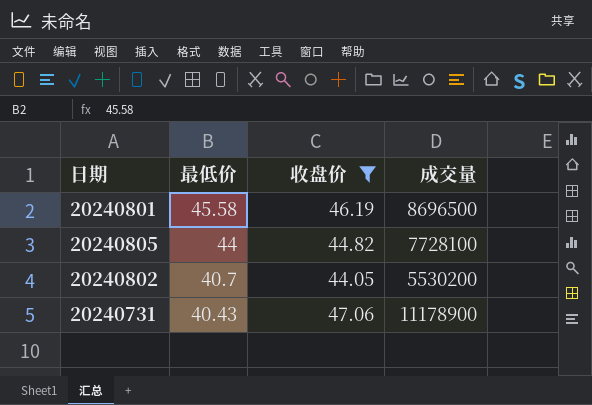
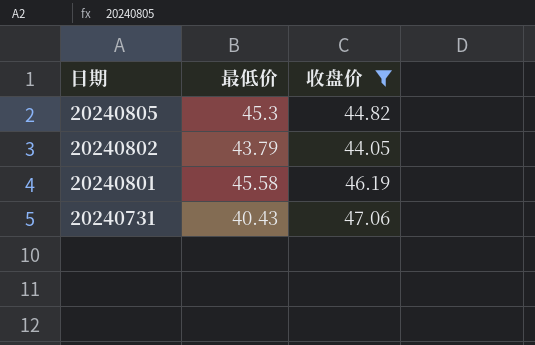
row order: 最低价 descending -> 日期 descending
column 成交量 | position: 4 -> none
20240805 | 最低价: 44 -> 45.3
20240802 | 最低价: 40.7 -> 43.79

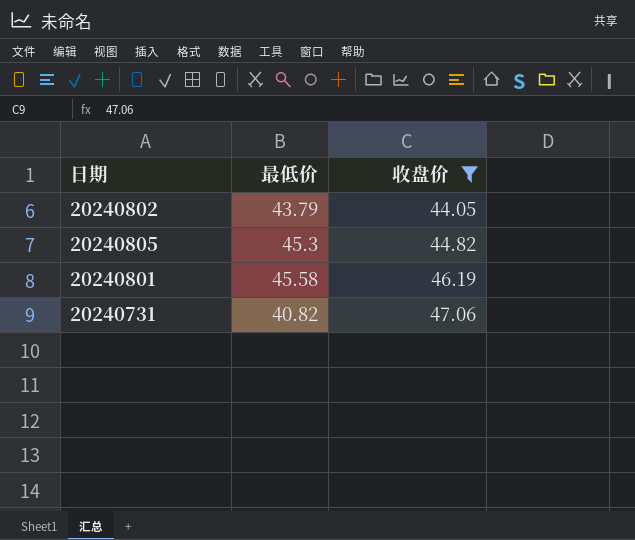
row order: 日期 descending -> 收盘价 ascending
20240731 | 最低价: 40.43 -> 40.82

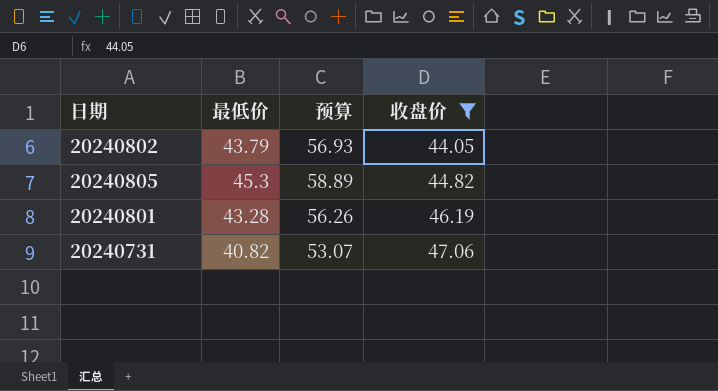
column 预算 | formula: none -> [最低价] * 1.3
20240801 | 最低价: 45.58 -> 43.28

